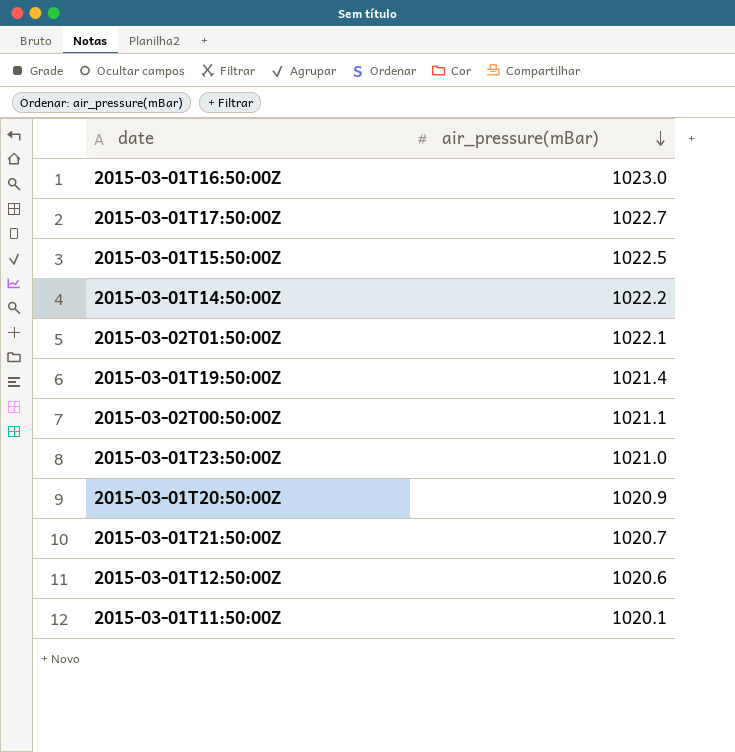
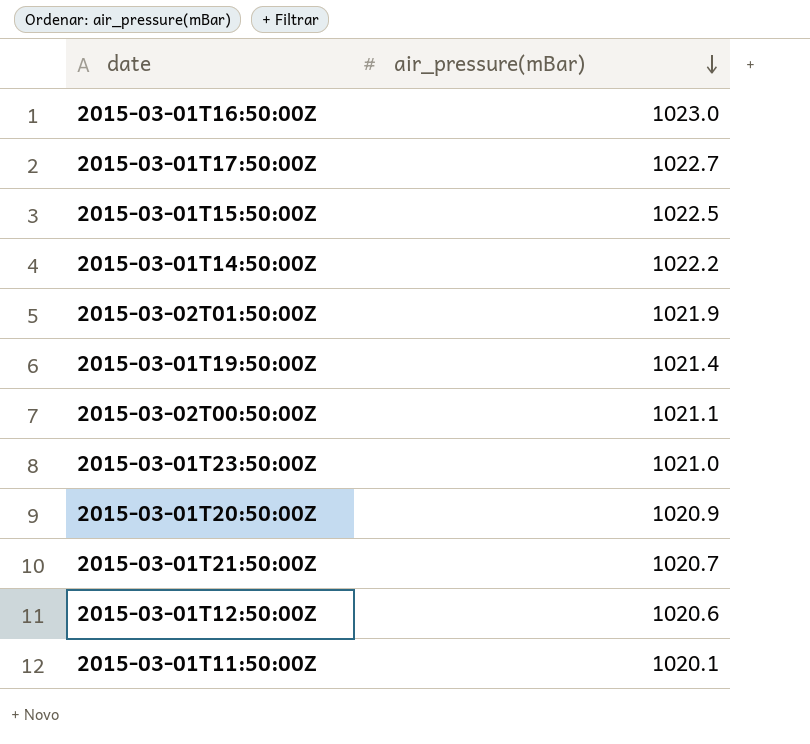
2015-03-02T01:50:00Z | air_pressure(mBar): 1022.1 -> 1021.9

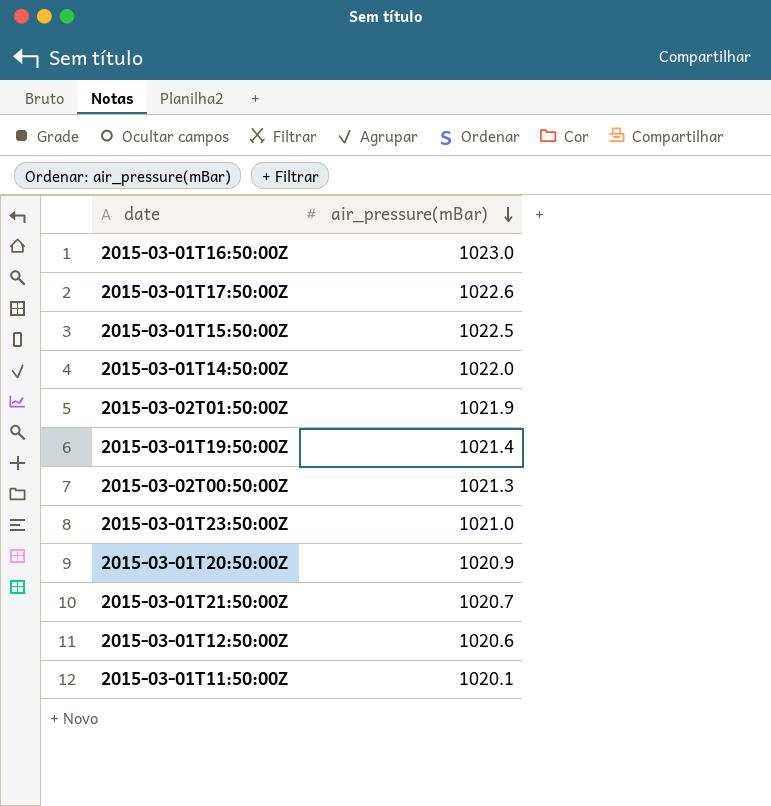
2015-03-01T17:50:00Z | air_pressure(mBar): 1022.7 -> 1022.6
2015-03-01T14:50:00Z | air_pressure(mBar): 1022.2 -> 1022.0
2015-03-02T00:50:00Z | air_pressure(mBar): 1021.1 -> 1021.3

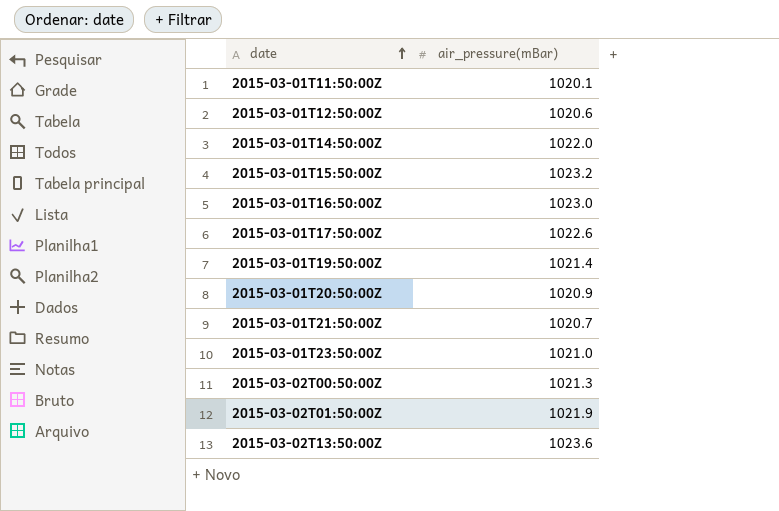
row order: air_pressure(mBar) descending -> date ascending
2015-03-01T15:50:00Z | air_pressure(mBar): 1022.5 -> 1023.2
row 2015-03-02T13:50:00Z: none -> 1023.6

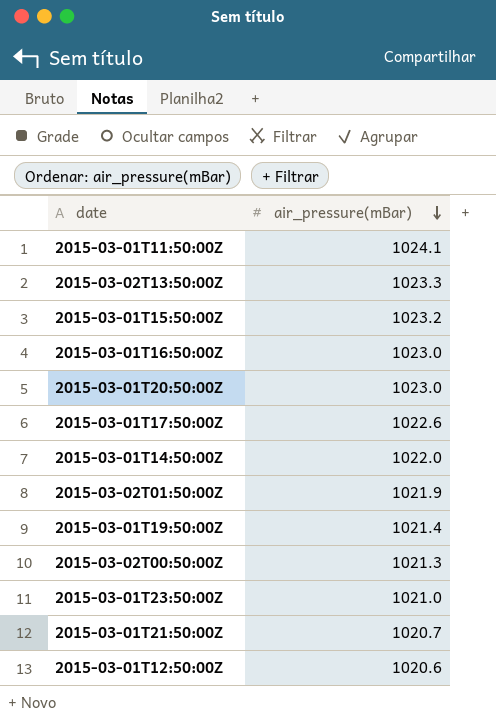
row order: date ascending -> air_pressure(mBar) descending
2015-03-01T11:50:00Z | air_pressure(mBar): 1020.1 -> 1024.1
2015-03-02T13:50:00Z | air_pressure(mBar): 1023.6 -> 1023.3
2015-03-01T20:50:00Z | air_pressure(mBar): 1020.9 -> 1023.0

